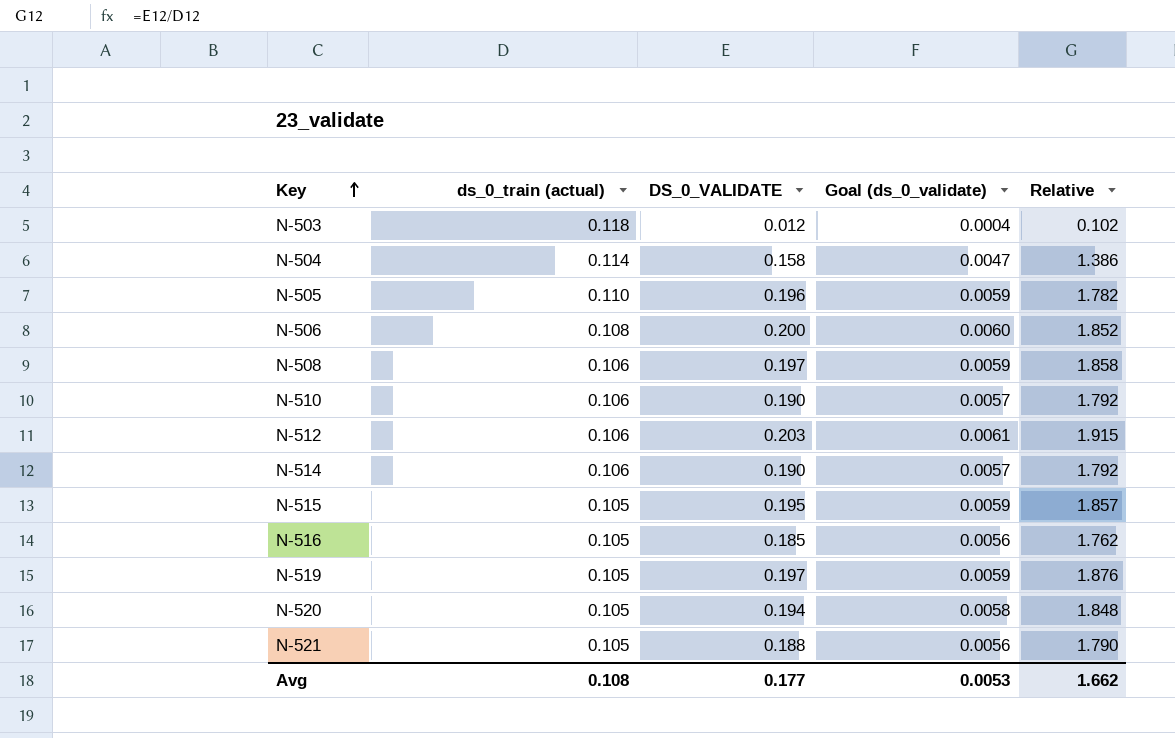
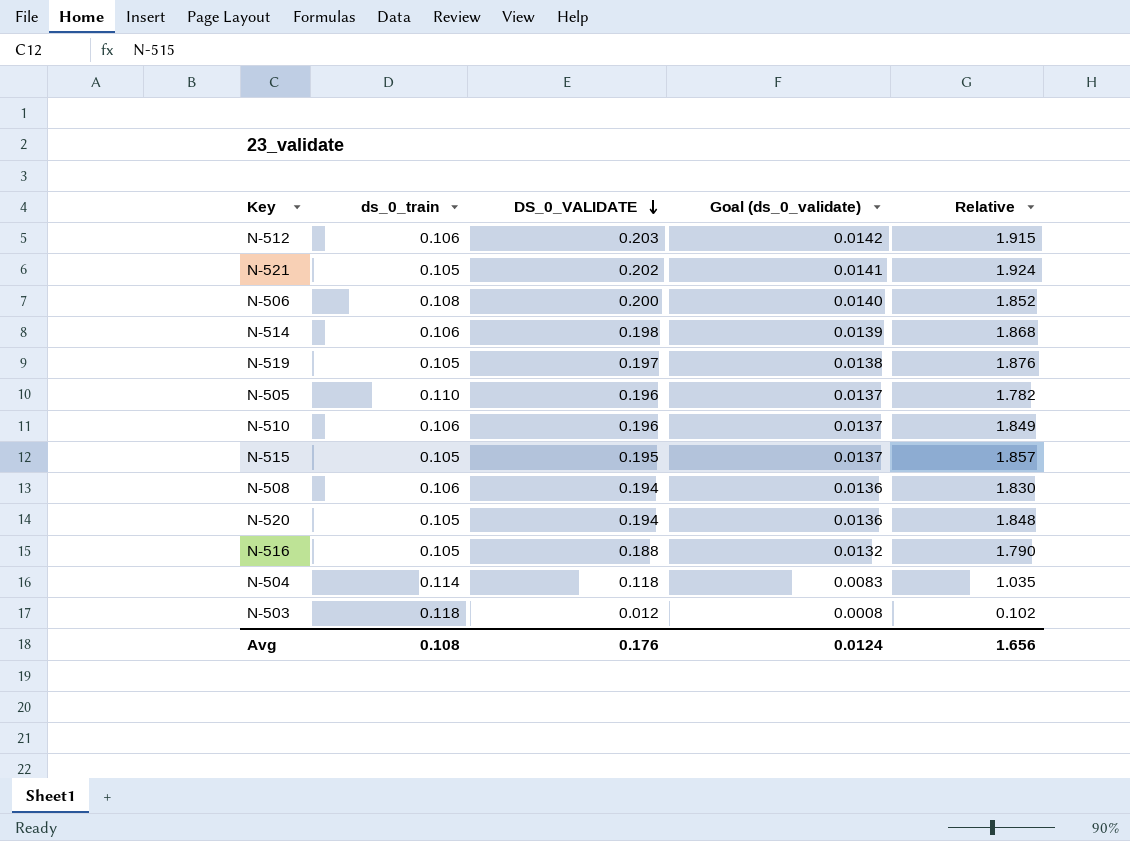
row order: Key ascending -> DS_0_VALIDATE descending
column name: ds_0_train (actual) -> ds_0_train
column Goal (ds_0_validate) | formula: [DS_0_VALIDATE] * 0.03 -> [DS_0_VALIDATE] * 0.07
N-521 | DS_0_VALIDATE: 0.188 -> 0.202
N-521 | Relative: 1.790 -> 1.924
N-514 | DS_0_VALIDATE: 0.190 -> 0.198
N-514 | Relative: 1.792 -> 1.868
N-510 | DS_0_VALIDATE: 0.190 -> 0.196
N-510 | Relative: 1.792 -> 1.849
N-508 | DS_0_VALIDATE: 0.197 -> 0.194
N-508 | Relative: 1.858 -> 1.830
N-516 | DS_0_VALIDATE: 0.185 -> 0.188
N-516 | Relative: 1.762 -> 1.790
N-504 | DS_0_VALIDATE: 0.158 -> 0.118
N-504 | Relative: 1.386 -> 1.035
Avg | DS_0_VALIDATE: 0.177 -> 0.176
Avg | Goal (ds_0_validate): 0.0053 -> 0.0124
Avg | Relative: 1.662 -> 1.656

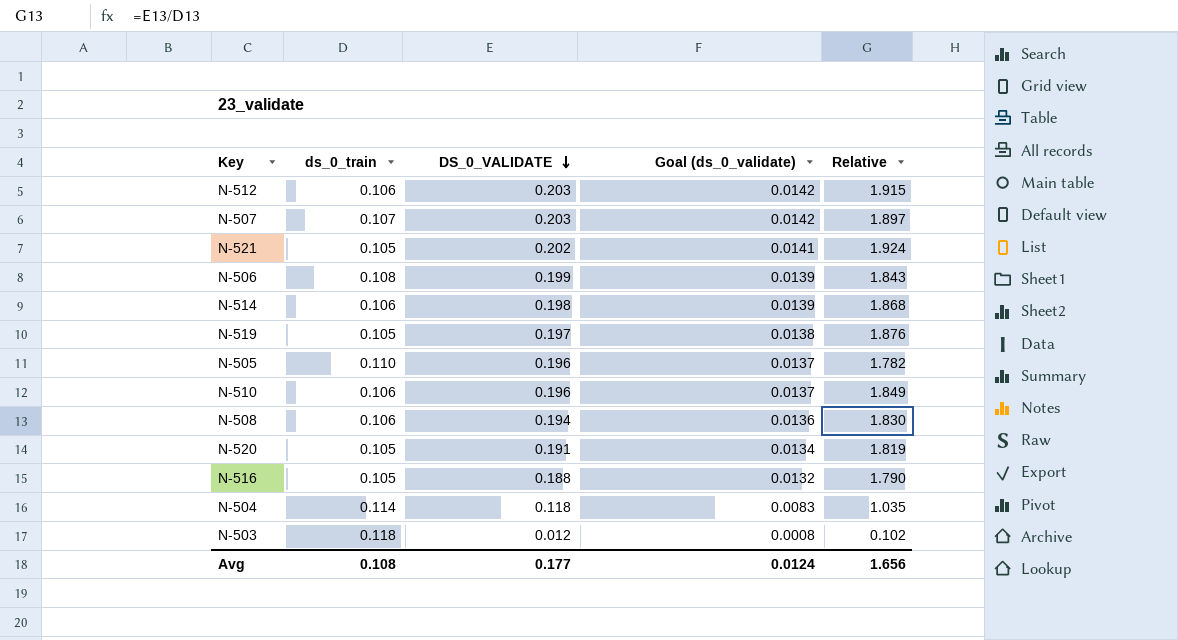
row N-515: 0.105 | 0.195 | 0.0137 | 1.857 -> none
row N-507: none -> 0.107 | 0.203 | 0.0142 | 1.897
N-506 | DS_0_VALIDATE: 0.200 -> 0.199
N-506 | Goal (ds_0_validate): 0.0140 -> 0.0139
N-506 | Relative: 1.852 -> 1.843
N-520 | DS_0_VALIDATE: 0.194 -> 0.191
N-520 | Goal (ds_0_validate): 0.0136 -> 0.0134
N-520 | Relative: 1.848 -> 1.819
Avg | DS_0_VALIDATE: 0.176 -> 0.177

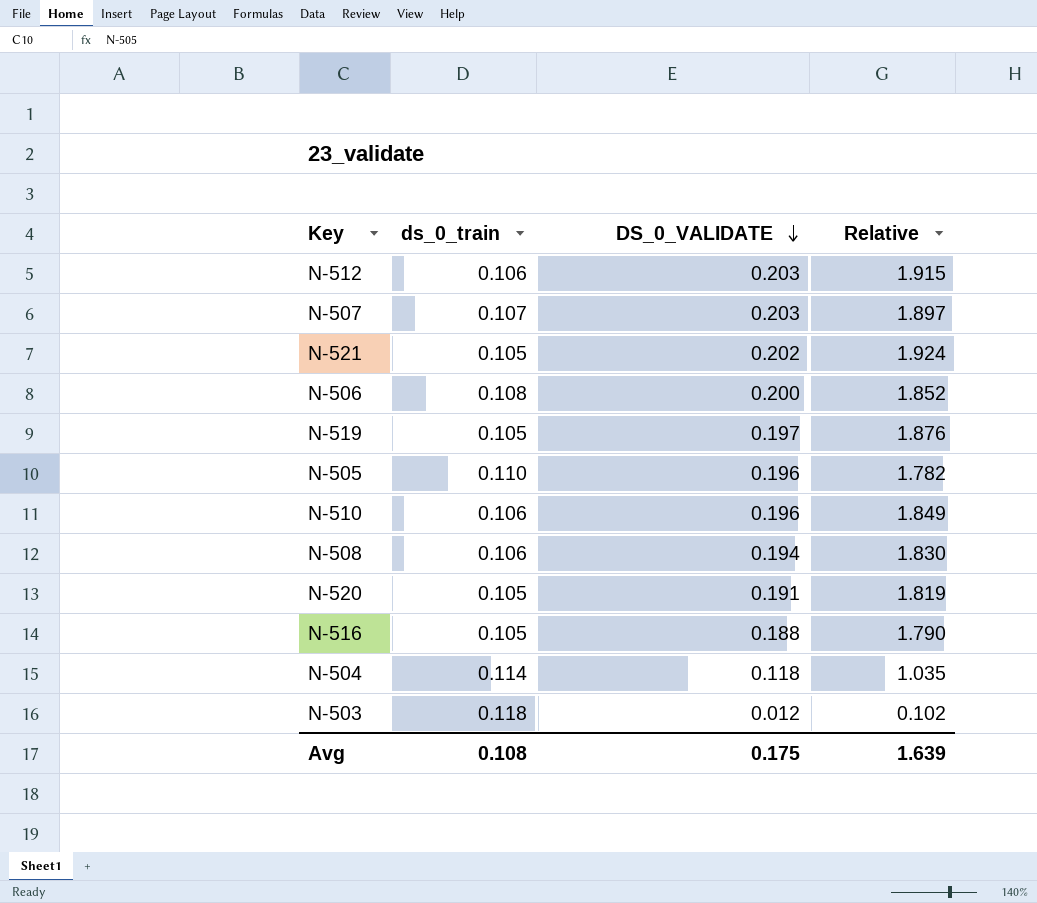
column Goal (ds_0_validate) | formula: [DS_0_VALIDATE] * 0.07 -> none
row N-514: 0.106 | 0.198 | 0.0139 | 1.868 -> none
N-506 | DS_0_VALIDATE: 0.199 -> 0.200
N-506 | Relative: 1.843 -> 1.852
Avg | DS_0_VALIDATE: 0.177 -> 0.175
Avg | Relative: 1.656 -> 1.639

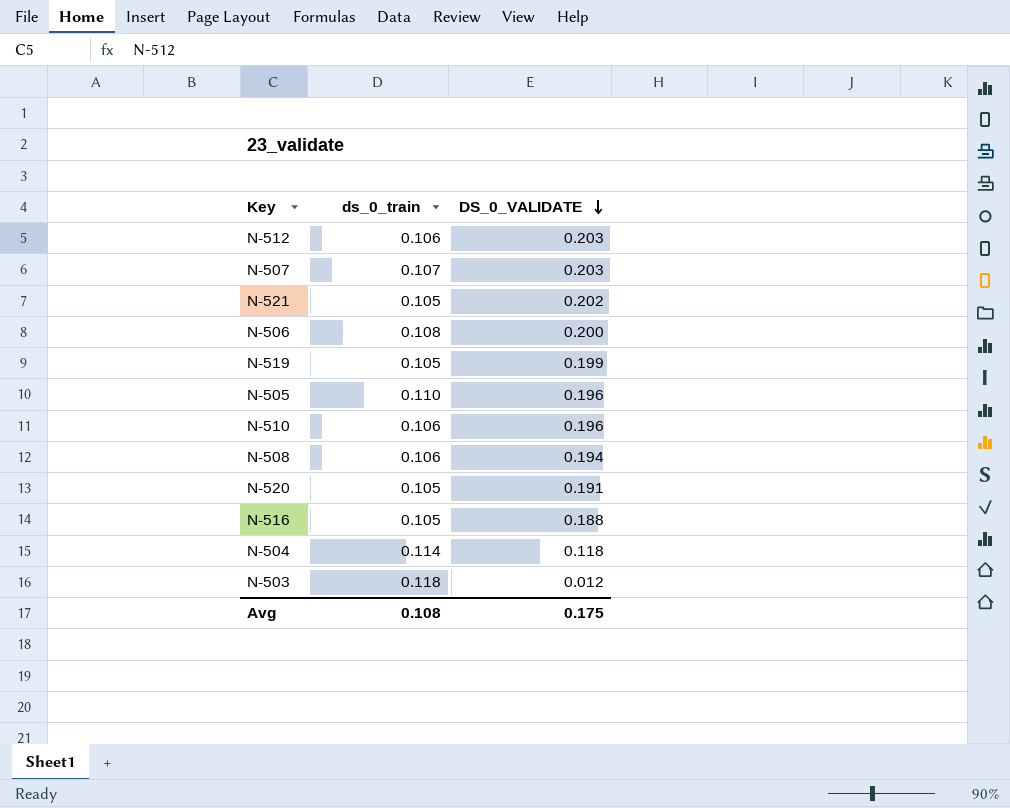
column Relative | formula: [DS_0_VALIDATE] / [ds_0_train] -> none
N-519 | DS_0_VALIDATE: 0.197 -> 0.199

